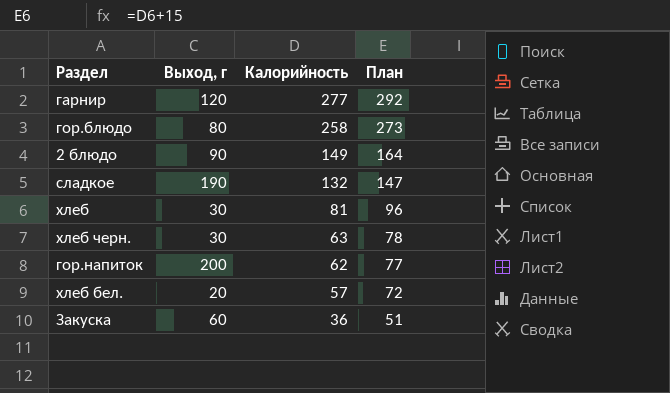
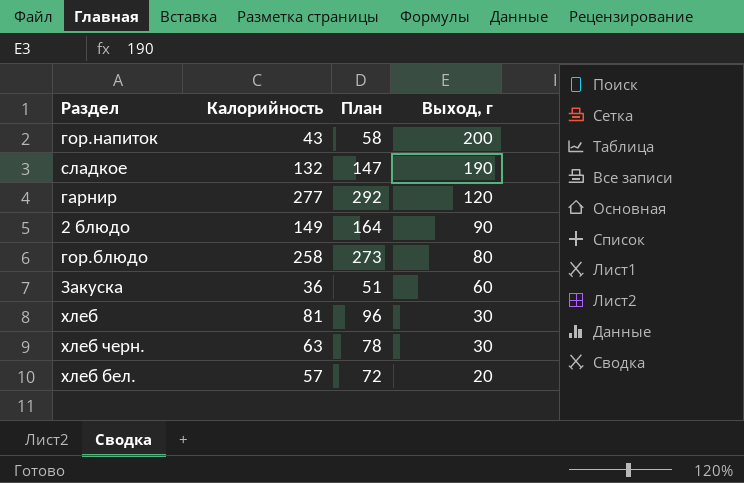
row order: Калорийность descending -> Выход, г descending
column Выход, г | position: 2 -> 4
гор.напиток | Калорийность: 62 -> 43
гор.напиток | План: 77 -> 58

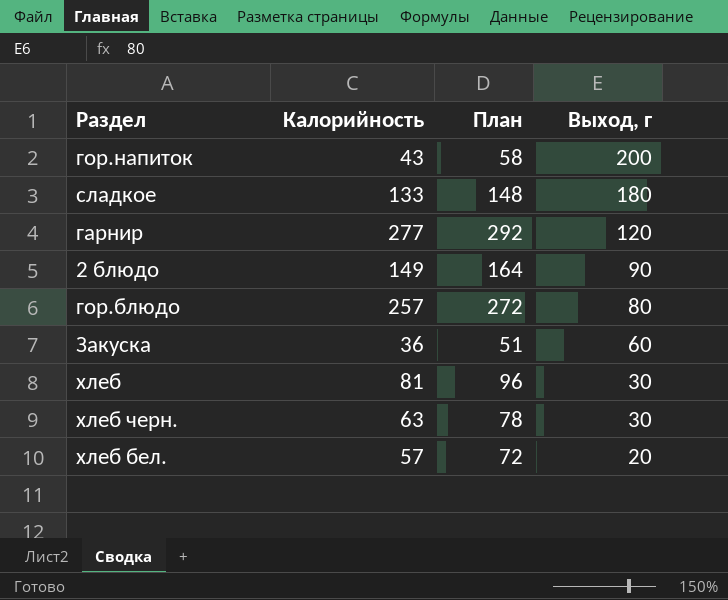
сладкое | Калорийность: 132 -> 133
сладкое | План: 147 -> 148
сладкое | Выход, г: 190 -> 180
гор.блюдо | Калорийность: 258 -> 257
гор.блюдо | План: 273 -> 272

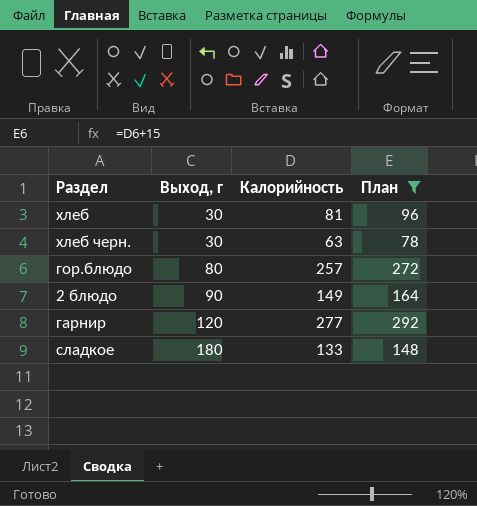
filter: none -> План >= 78
row order: Выход, г descending -> Выход, г ascending
column Выход, г | position: 4 -> 2

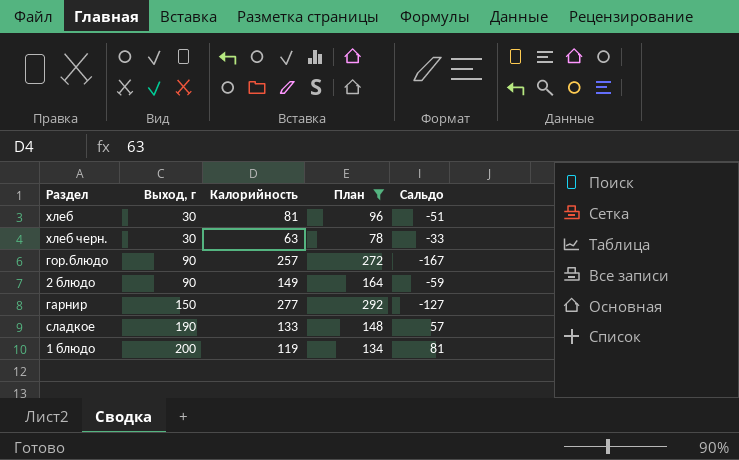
column Сальдо | formula: none -> [Выход, г] - [Калорийность]
гор.блюдо | Выход, г: 80 -> 90
гарнир | Выход, г: 120 -> 150
сладкое | Выход, г: 180 -> 190
row 1 блюдо: none -> 200 | 119 | 134 | 81

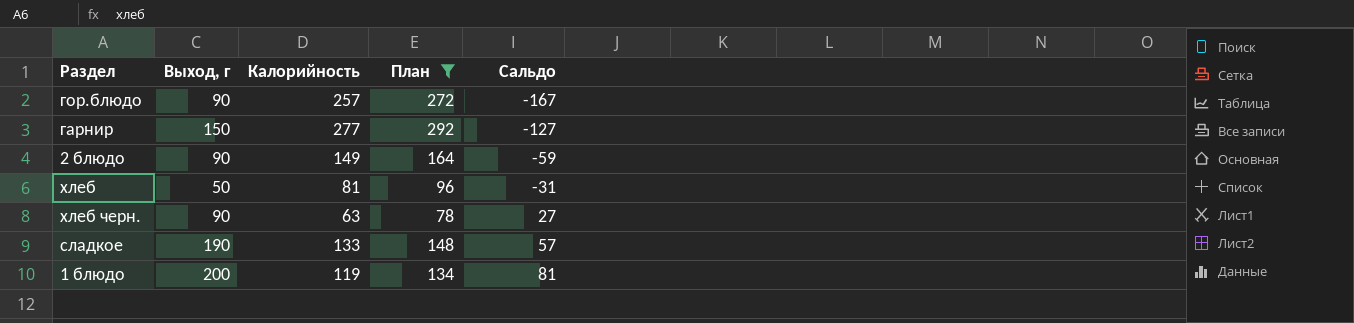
row order: Выход, г ascending -> Сальдо ascending
хлеб | Выход, г: 30 -> 50
хлеб | Сальдо: -51 -> -31
хлеб черн. | Выход, г: 30 -> 90
хлеб черн. | Сальдо: -33 -> 27

